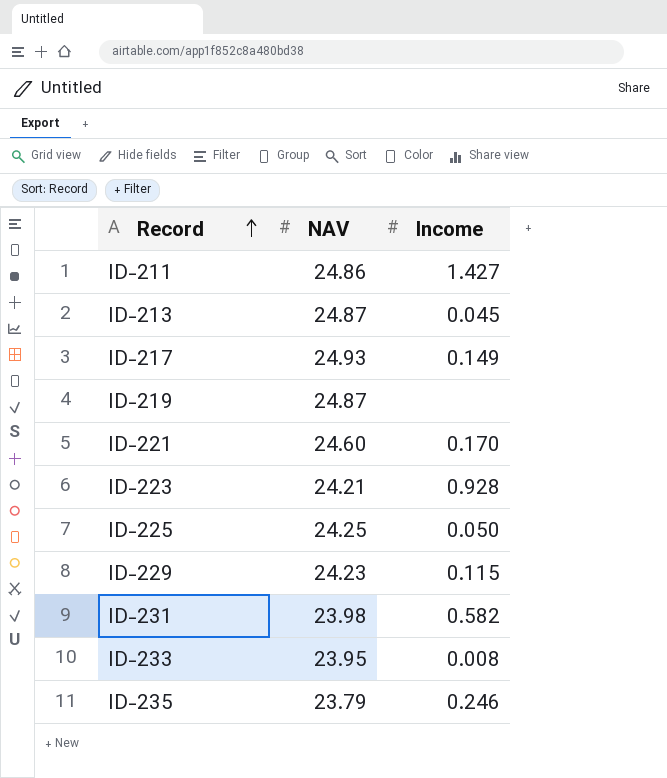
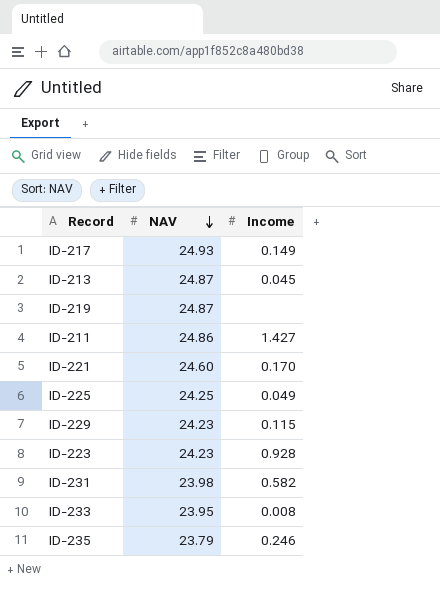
row order: Record ascending -> NAV descending
ID-225 | Income: 0.050 -> 0.049
ID-223 | NAV: 24.21 -> 24.23

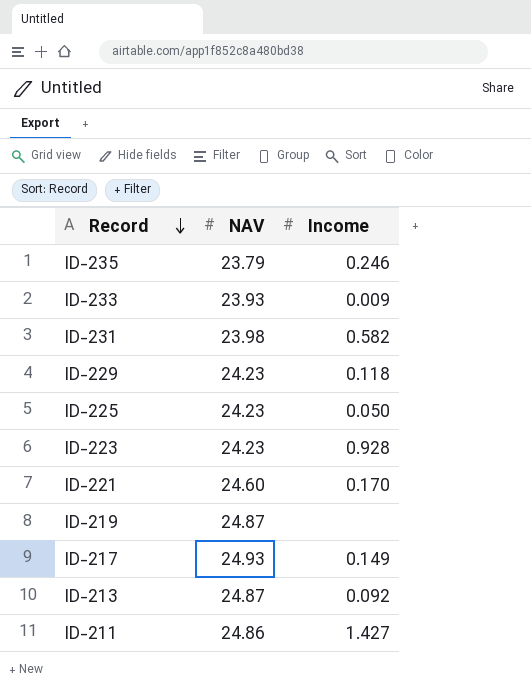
row order: NAV descending -> Record descending
ID-233 | NAV: 23.95 -> 23.93
ID-233 | Income: 0.008 -> 0.009
ID-229 | Income: 0.115 -> 0.118
ID-225 | NAV: 24.25 -> 24.23
ID-225 | Income: 0.049 -> 0.050
ID-213 | Income: 0.045 -> 0.092

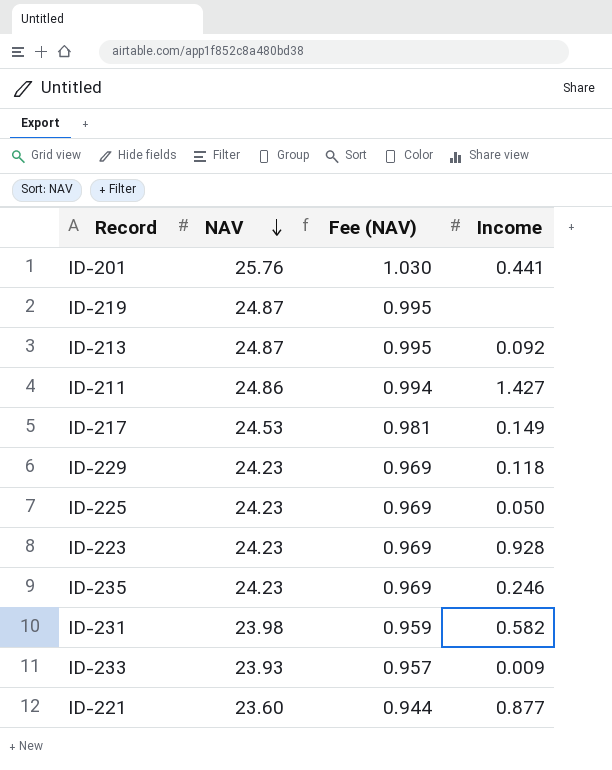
row order: Record descending -> NAV descending
column Fee (NAV) | formula: none -> [NAV] * 0.04
row ID-201: none -> 25.76 | 1.030 | 0.441
ID-217 | NAV: 24.93 -> 24.53
ID-235 | NAV: 23.79 -> 24.23
ID-221 | NAV: 24.60 -> 23.60
ID-221 | Income: 0.170 -> 0.877

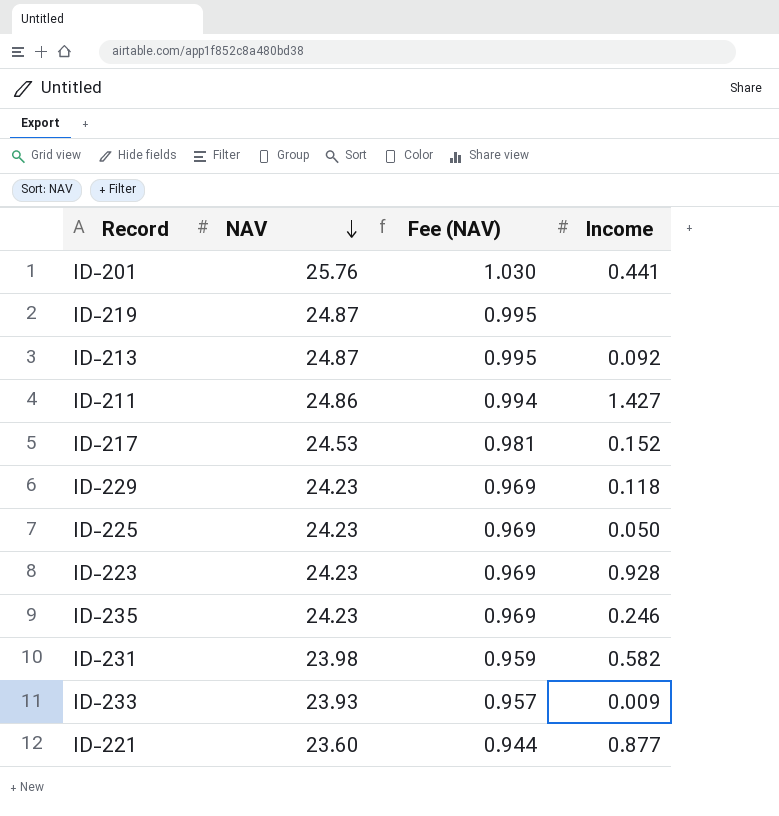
ID-217 | Income: 0.149 -> 0.152

